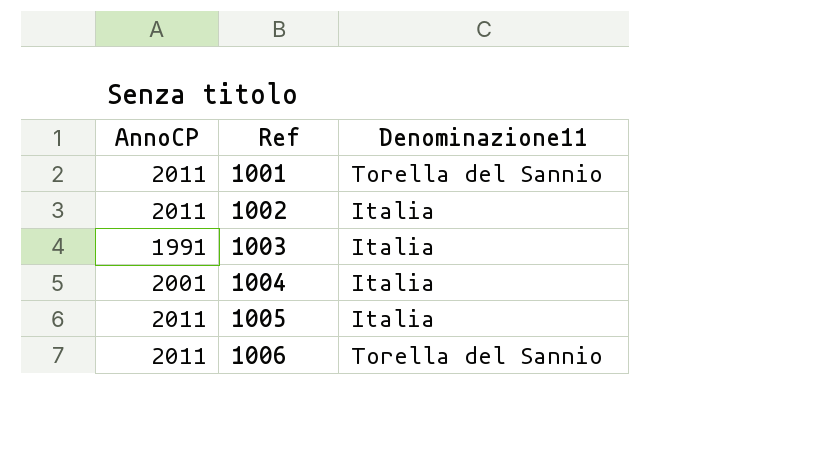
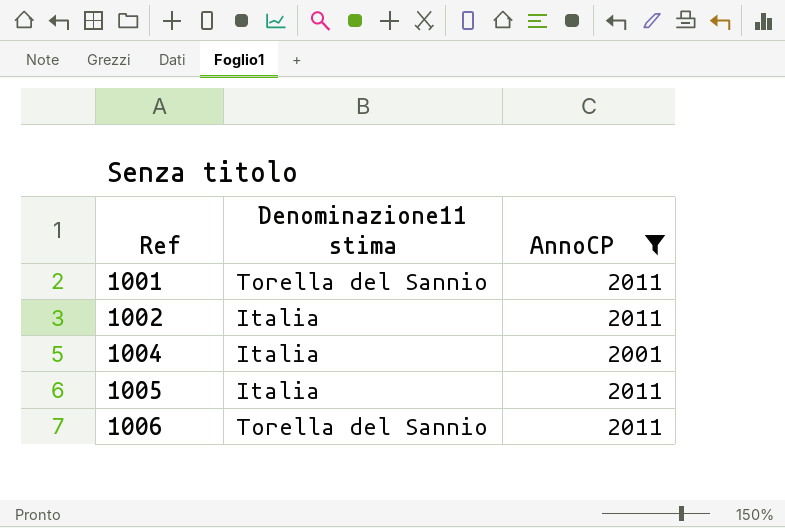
filter: none -> AnnoCP != 1991
column name: Denominazione11 -> Denominazione11 stima
column AnnoCP | position: 1 -> 3

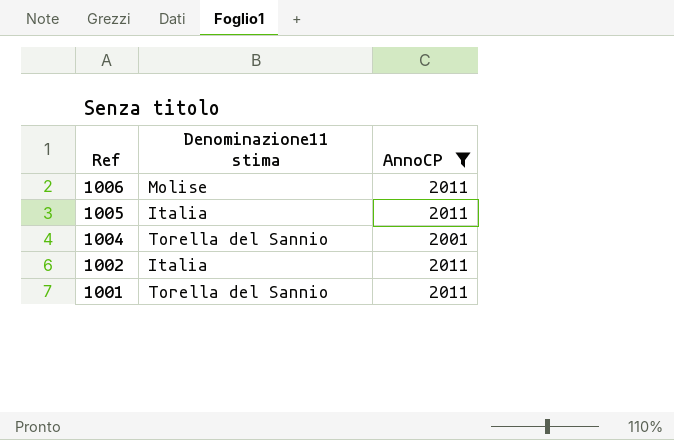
row order: Ref ascending -> Ref descending
1006 | Denominazione11 stima: Torella del Sannio -> Molise
1004 | Denominazione11 stima: Italia -> Torella del Sannio

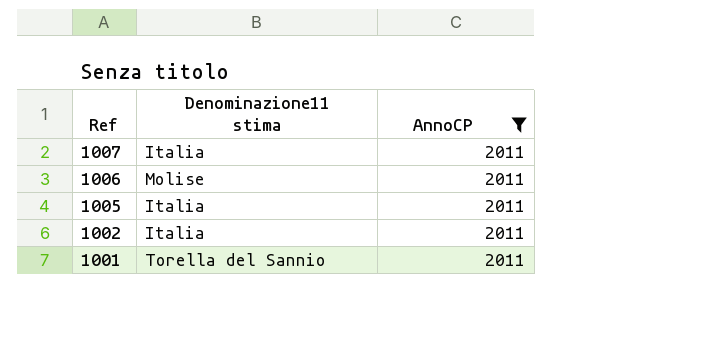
row 1004: Torella del Sannio | 2001 -> none
row 1007: none -> Italia | 2011

